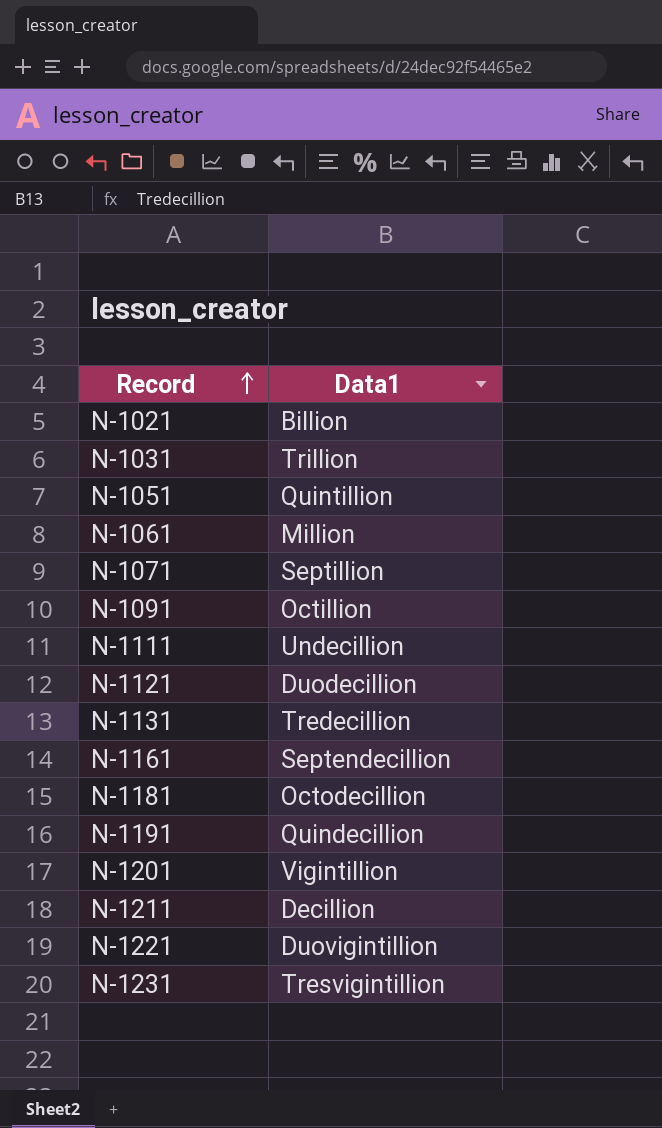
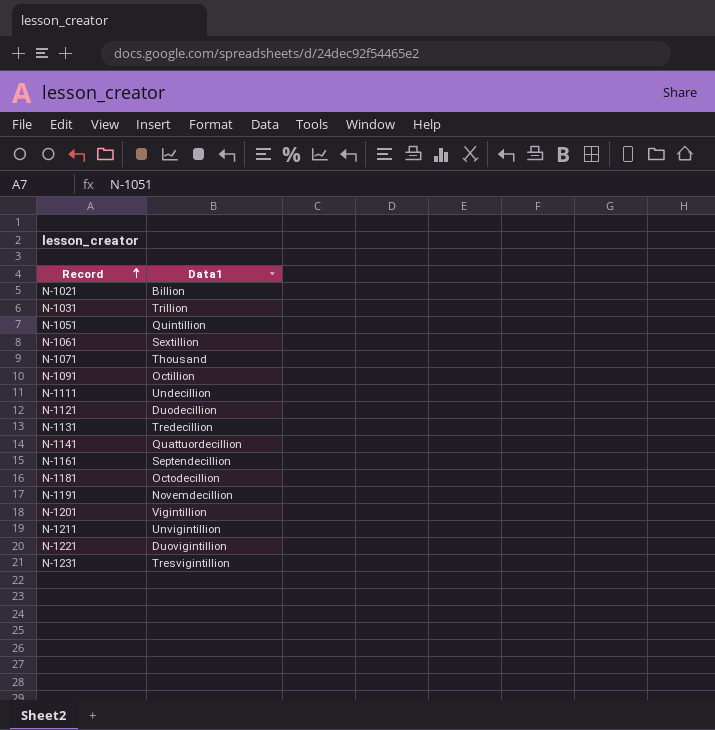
N-1061 | Data1: Million -> Sextillion
N-1071 | Data1: Septillion -> Thousand
row N-1141: none -> Quattuordecillion
N-1191 | Data1: Quindecillion -> Novemdecillion
N-1211 | Data1: Decillion -> Unvigintillion

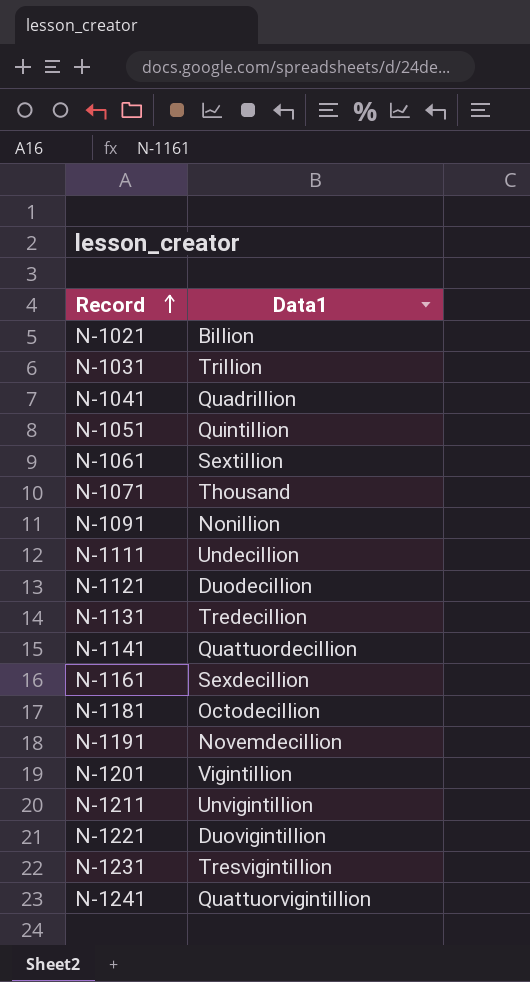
row N-1041: none -> Quadrillion
N-1091 | Data1: Octillion -> Nonillion
N-1161 | Data1: Septendecillion -> Sexdecillion
row N-1241: none -> Quattuorvigintillion

